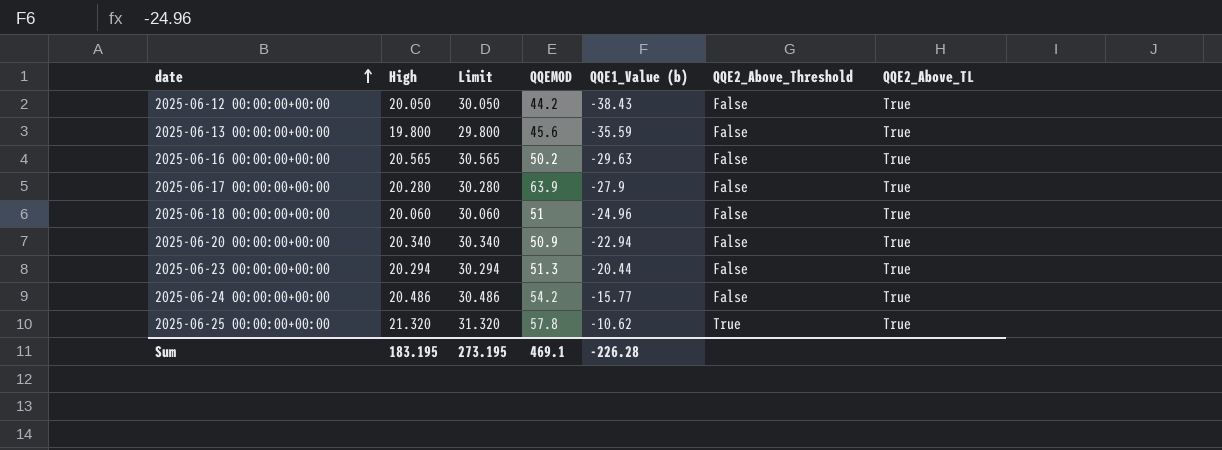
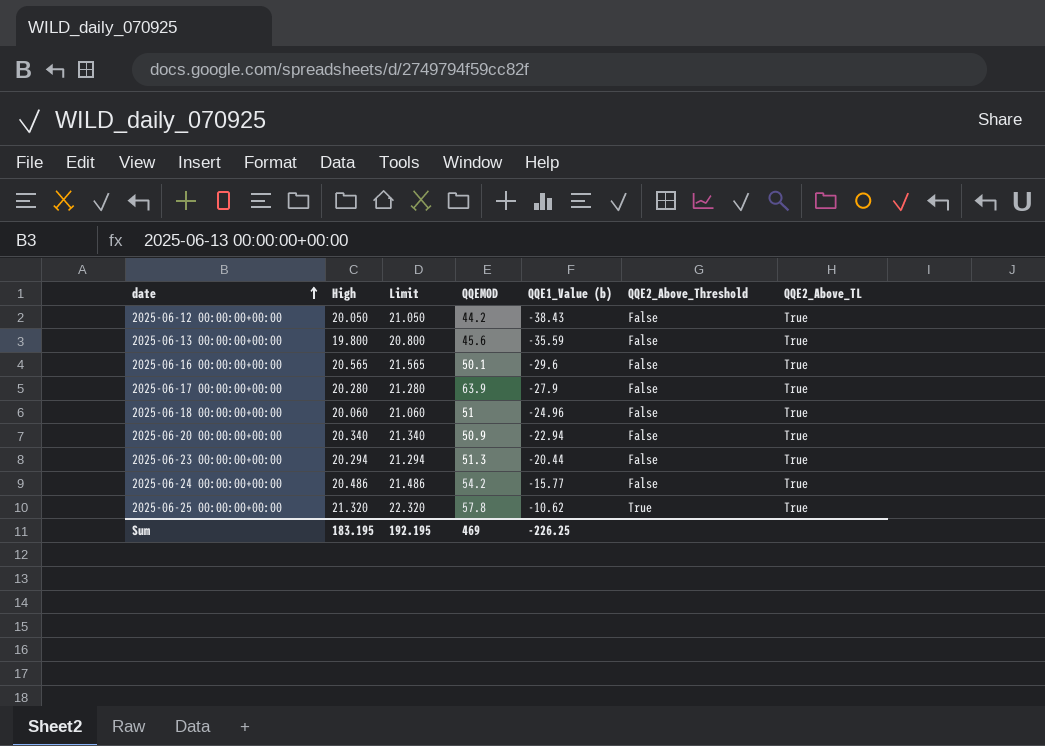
column Limit | formula: [High] + 10 -> [High] + 1
2025-06-16 00:00:00+00:00 | QQEMOD: 50.2 -> 50.1
2025-06-16 00:00:00+00:00 | QQE1_Value (b): -29.63 -> -29.6
Sum | Limit: 273.195 -> 192.195
Sum | QQEMOD: 469.1 -> 469
Sum | QQE1_Value (b): -226.28 -> -226.25

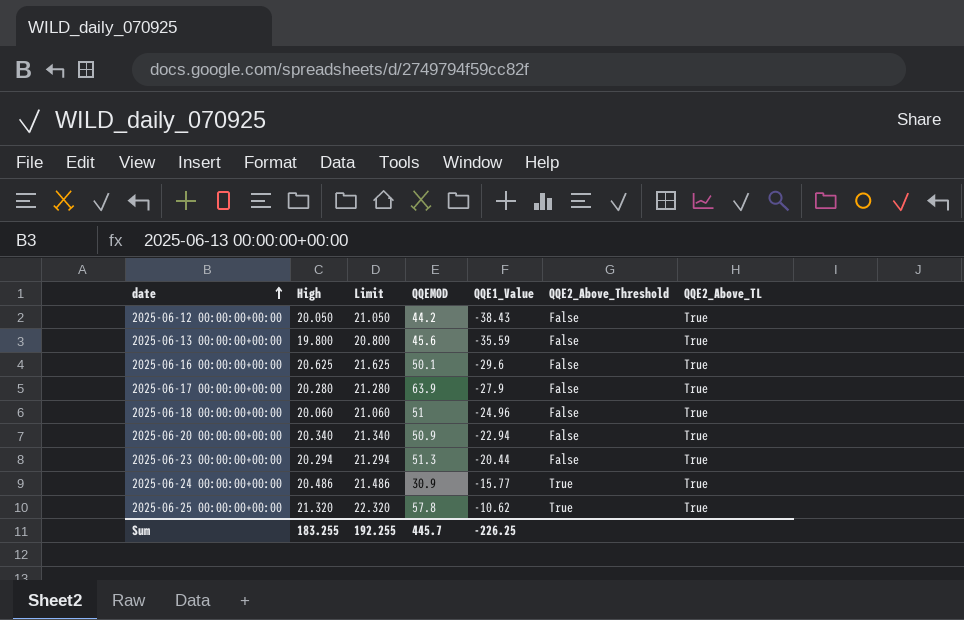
column name: QQE1_Value (b) -> QQE1_Value
2025-06-16 00:00:00+00:00 | High: 20.565 -> 20.625
2025-06-16 00:00:00+00:00 | Limit: 21.565 -> 21.625
2025-06-24 00:00:00+00:00 | QQEMOD: 54.2 -> 30.9
2025-06-24 00:00:00+00:00 | QQE2_Above_Threshold: False -> True
Sum | High: 183.195 -> 183.255
Sum | Limit: 192.195 -> 192.255
Sum | QQEMOD: 469 -> 445.7

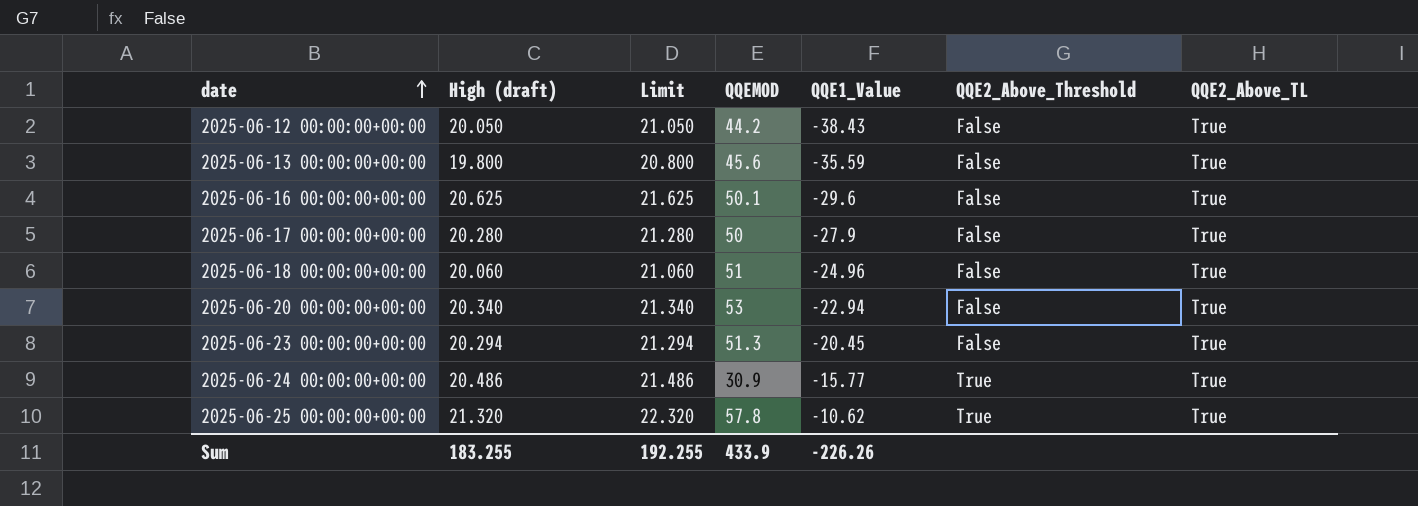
column name: High -> High (draft)
2025-06-17 00:00:00+00:00 | QQEMOD: 63.9 -> 50
2025-06-20 00:00:00+00:00 | QQEMOD: 50.9 -> 53
2025-06-23 00:00:00+00:00 | QQE1_Value: -20.44 -> -20.45
Sum | QQEMOD: 445.7 -> 433.9
Sum | QQE1_Value: -226.25 -> -226.26

